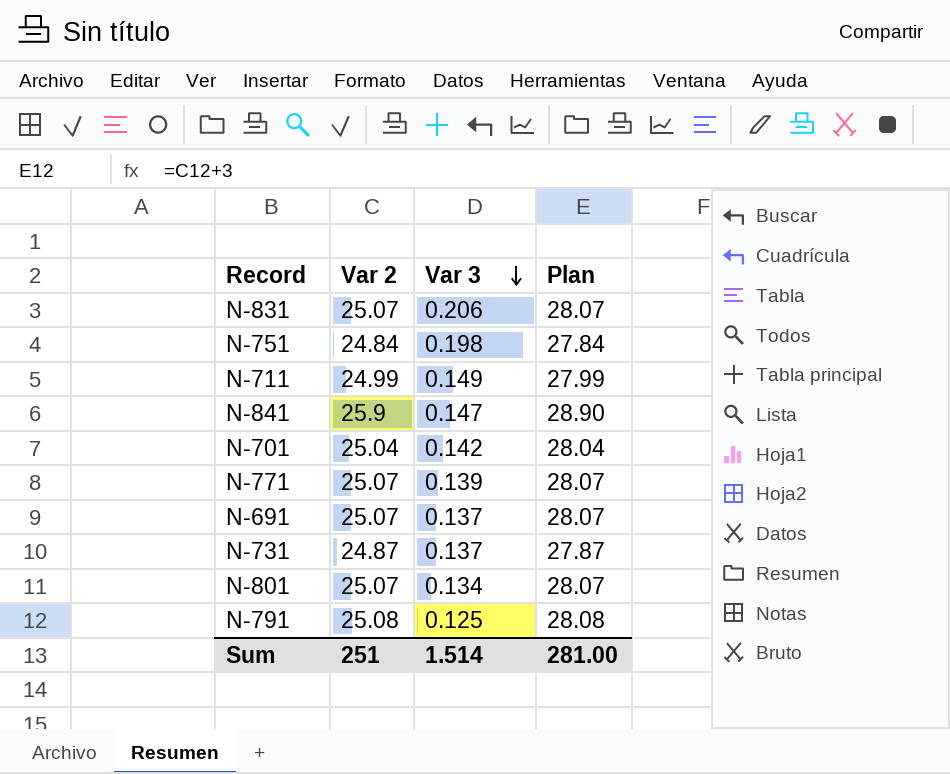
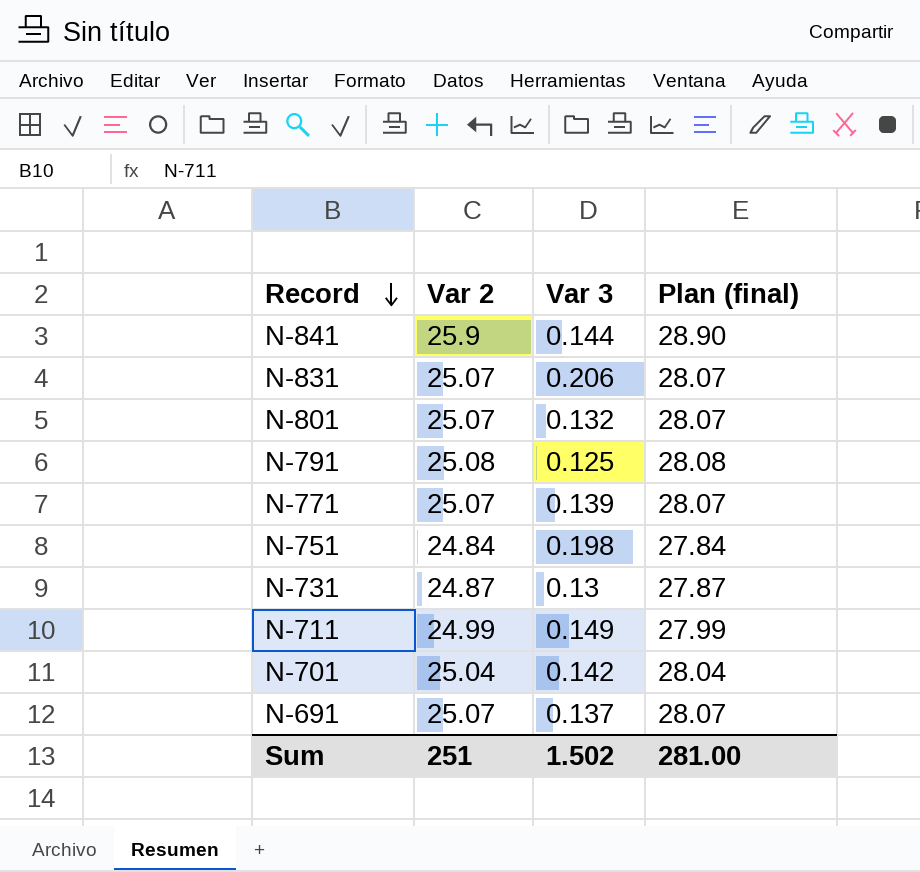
row order: Var 3 descending -> Record descending
column name: Plan -> Plan (final)
N-841 | Var 3: 0.147 -> 0.144
N-801 | Var 3: 0.134 -> 0.132
N-731 | Var 3: 0.137 -> 0.13
Sum | Var 3: 1.514 -> 1.502

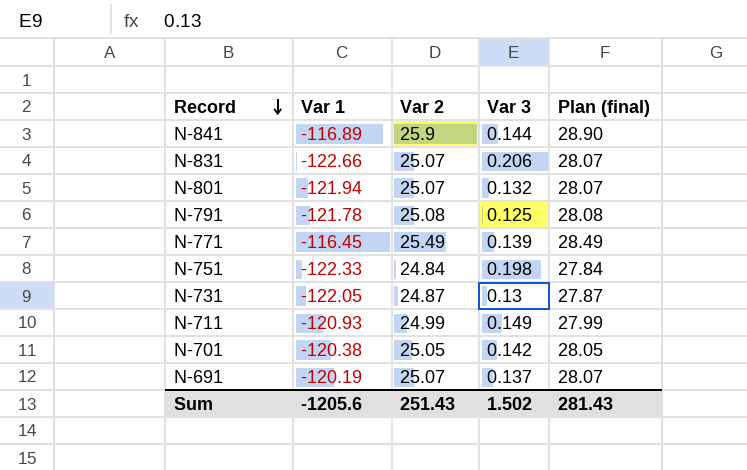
column Var 1 | position: none -> 2
N-771 | Var 2: 25.07 -> 25.49
N-771 | Plan (final): 28.07 -> 28.49
N-701 | Var 2: 25.04 -> 25.05
N-701 | Plan (final): 28.04 -> 28.05
Sum | Var 2: 251 -> 251.43
Sum | Plan (final): 281.00 -> 281.43

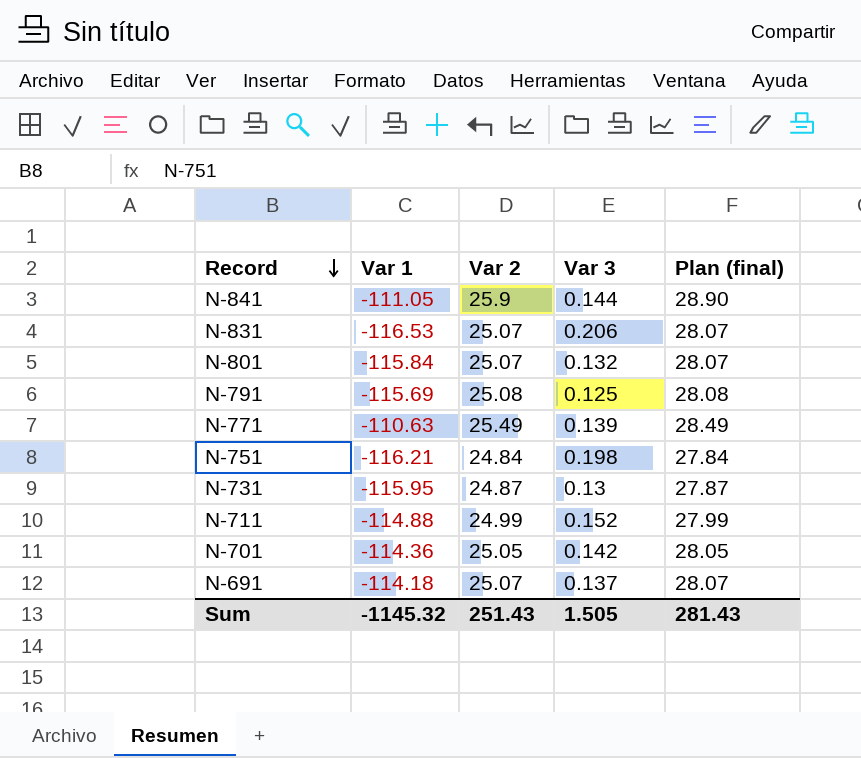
N-841 | Var 1: -116.89 -> -111.05
N-831 | Var 1: -122.66 -> -116.53
N-801 | Var 1: -121.94 -> -115.84
N-791 | Var 1: -121.78 -> -115.69
N-771 | Var 1: -116.45 -> -110.63
N-751 | Var 1: -122.33 -> -116.21
N-731 | Var 1: -122.05 -> -115.95
N-711 | Var 1: -120.93 -> -114.88
N-711 | Var 3: 0.149 -> 0.152
N-701 | Var 1: -120.38 -> -114.36
N-691 | Var 1: -120.19 -> -114.18
Sum | Var 1: -1205.6 -> -1145.32
Sum | Var 3: 1.502 -> 1.505

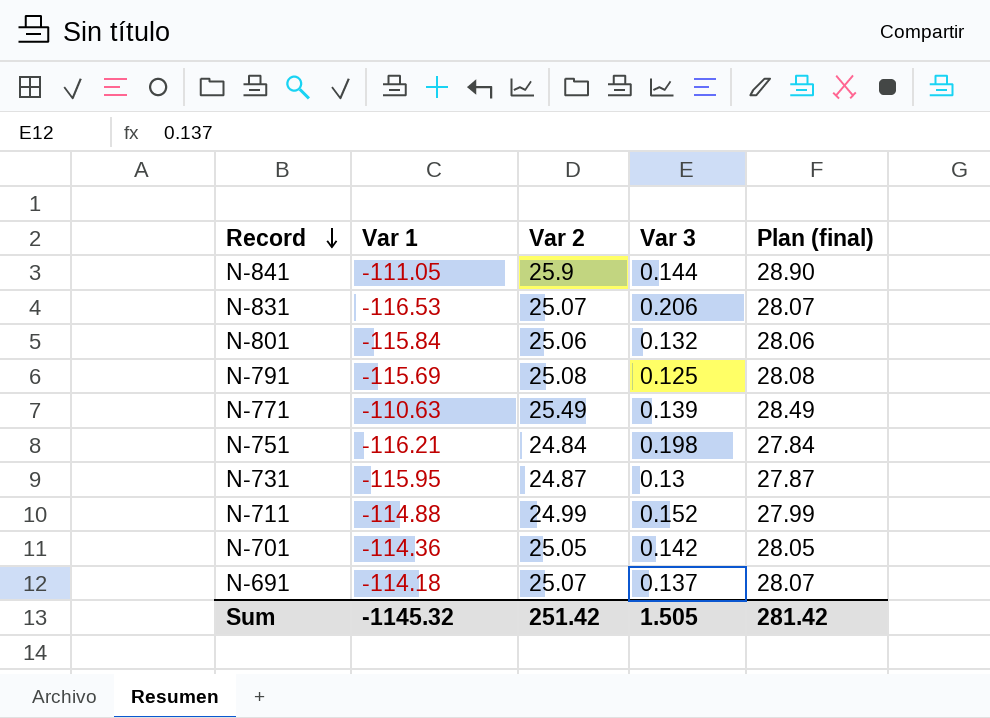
N-801 | Var 2: 25.07 -> 25.06
N-801 | Plan (final): 28.07 -> 28.06
Sum | Var 2: 251.43 -> 251.42
Sum | Plan (final): 281.43 -> 281.42

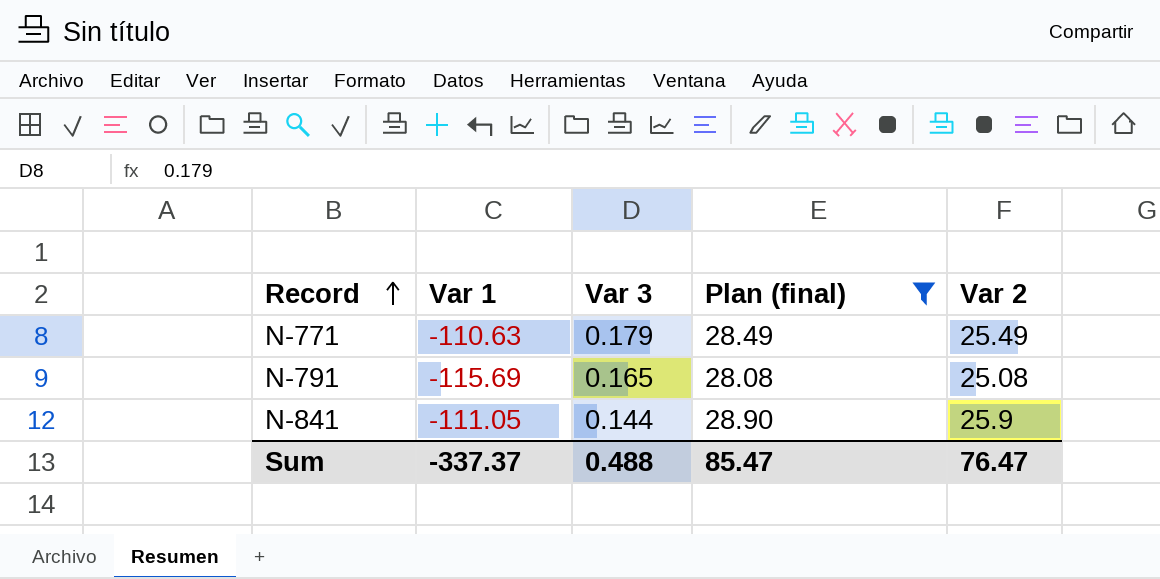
filter: none -> Plan (final) >= 28.08
row order: Record descending -> Record ascending
column Var 2 | position: 3 -> 5
N-771 | Var 3: 0.139 -> 0.179
N-791 | Var 3: 0.125 -> 0.165
Sum | Var 1: -1145.32 -> -337.37
Sum | Var 3: 1.505 -> 0.488
Sum | Plan (final): 281.42 -> 85.47
Sum | Var 2: 251.42 -> 76.47

